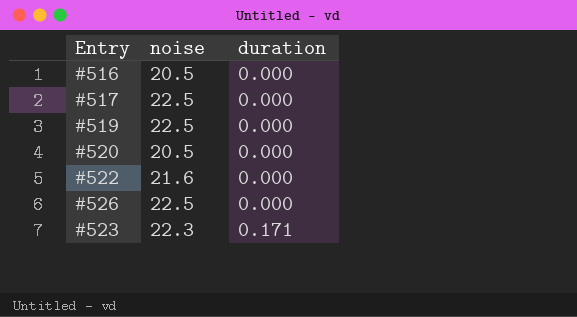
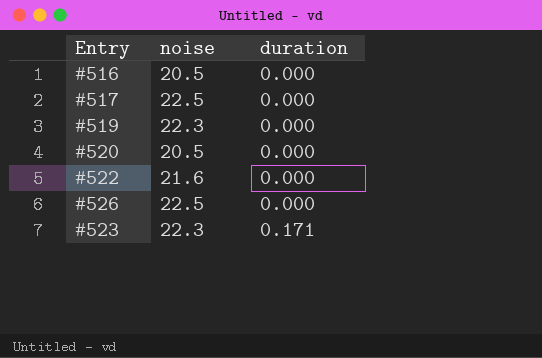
#519 | noise: 22.5 -> 22.3

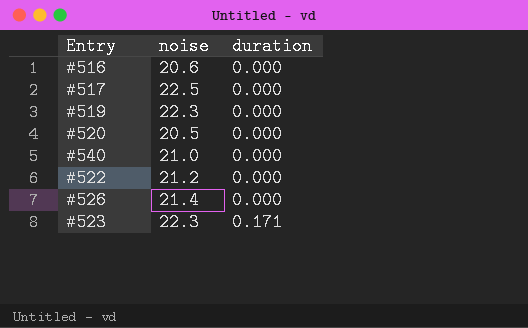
#516 | noise: 20.5 -> 20.6
row #540: none -> 21.0 | 0.000
#522 | noise: 21.6 -> 21.2
#526 | noise: 22.5 -> 21.4

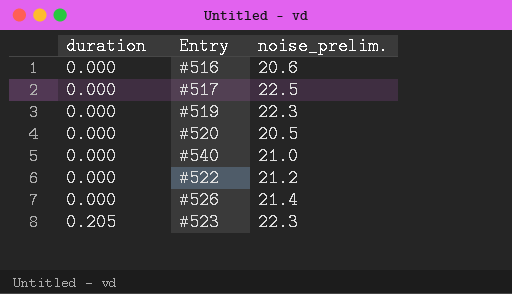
column duration | position: 3 -> 1
column name: noise -> noise_prelim.
#523 | duration: 0.171 -> 0.205

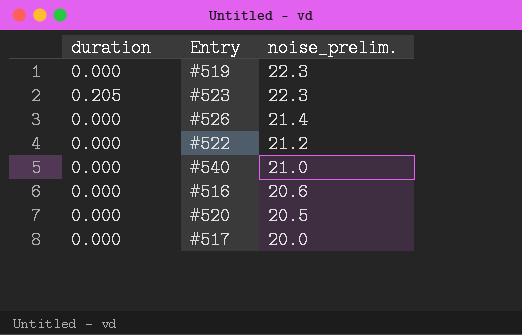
row order: duration ascending -> noise_prelim. descending
#517 | noise_prelim.: 22.5 -> 20.0

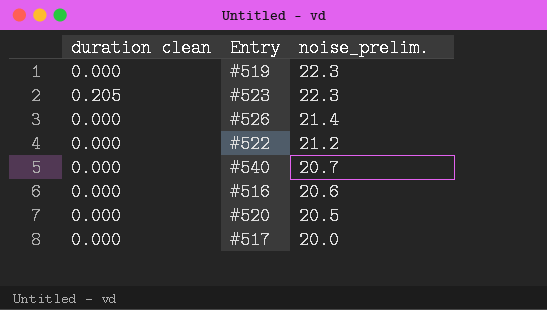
column name: duration -> duration clean
#540 | noise_prelim.: 21.0 -> 20.7

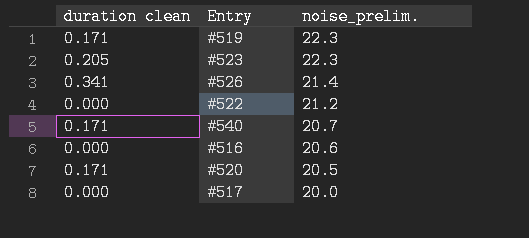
#519 | duration clean: 0.000 -> 0.171
#526 | duration clean: 0.000 -> 0.341
#540 | duration clean: 0.000 -> 0.171
#520 | duration clean: 0.000 -> 0.171

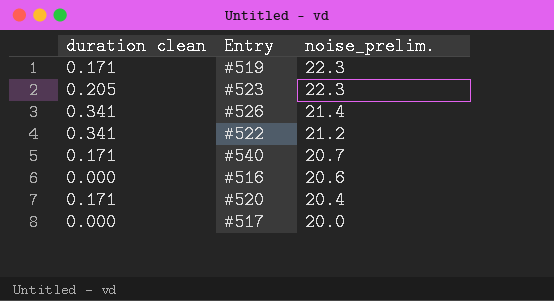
#522 | duration clean: 0.000 -> 0.341
#520 | noise_prelim.: 20.5 -> 20.4

